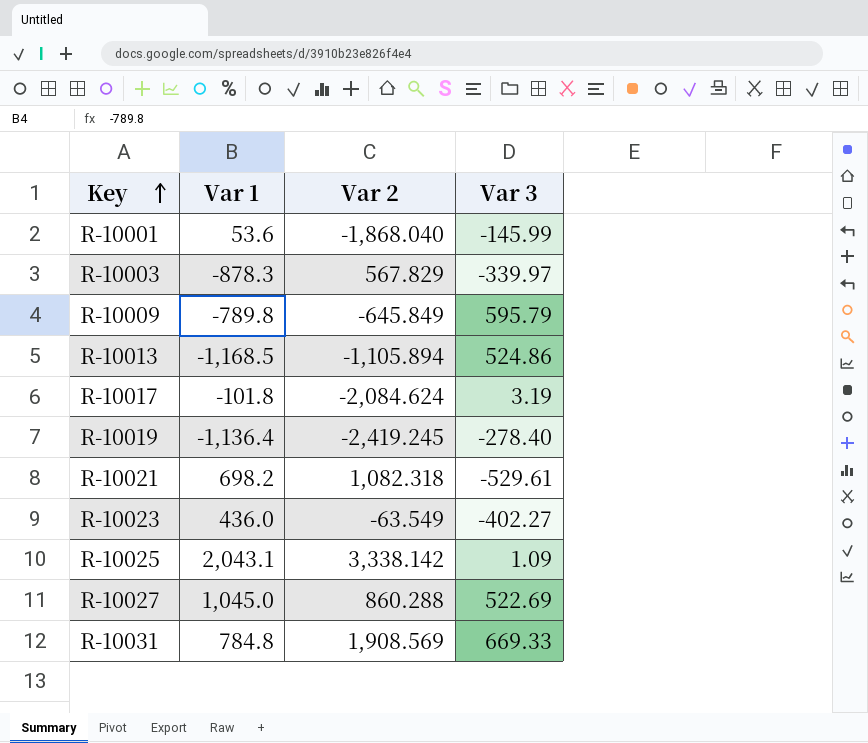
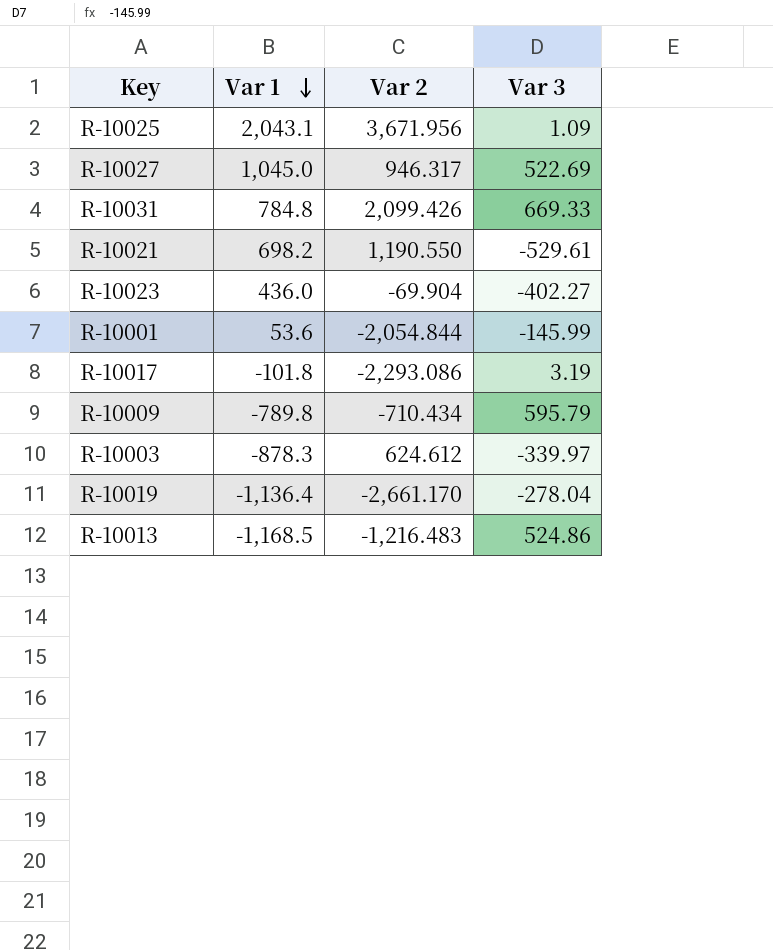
row order: Key ascending -> Var 1 descending
R-10025 | Var 2: 3,338.142 -> 3,671.956
R-10027 | Var 2: 860.288 -> 946.317
R-10031 | Var 2: 1,908.569 -> 2,099.426
R-10021 | Var 2: 1,082.318 -> 1,190.550
R-10023 | Var 2: -63.549 -> -69.904
R-10001 | Var 2: -1,868.040 -> -2,054.844
R-10017 | Var 2: -2,084.624 -> -2,293.086
R-10009 | Var 2: -645.849 -> -710.434
R-10003 | Var 2: 567.829 -> 624.612
R-10019 | Var 2: -2,419.245 -> -2,661.170
R-10019 | Var 3: -278.40 -> -278.04
R-10013 | Var 2: -1,105.894 -> -1,216.483

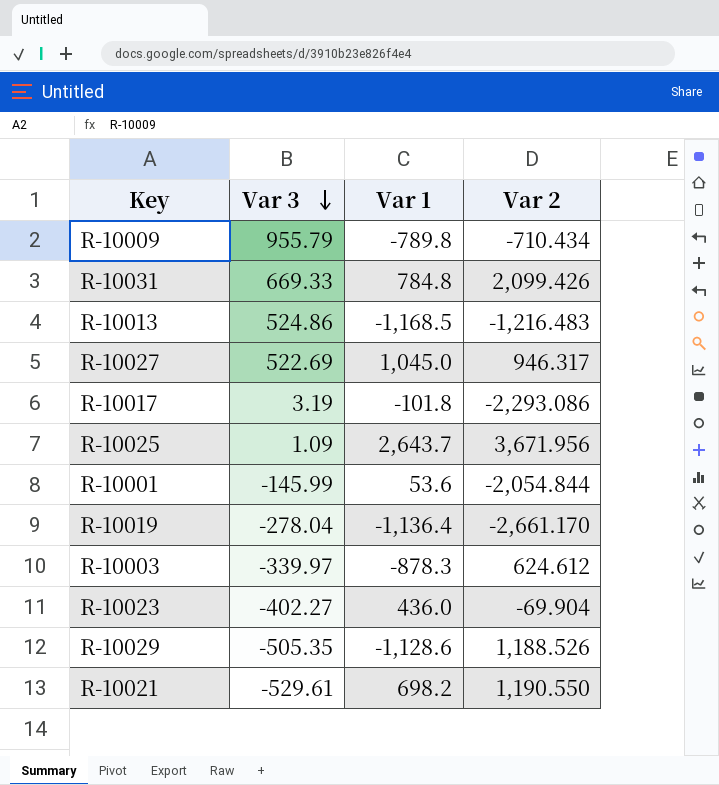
row order: Var 1 descending -> Var 3 descending
column Var 3 | position: 4 -> 2
R-10009 | Var 3: 595.79 -> 955.79
R-10025 | Var 1: 2,043.1 -> 2,643.7
row R-10029: none -> -505.35 | -1,128.6 | 1,188.526

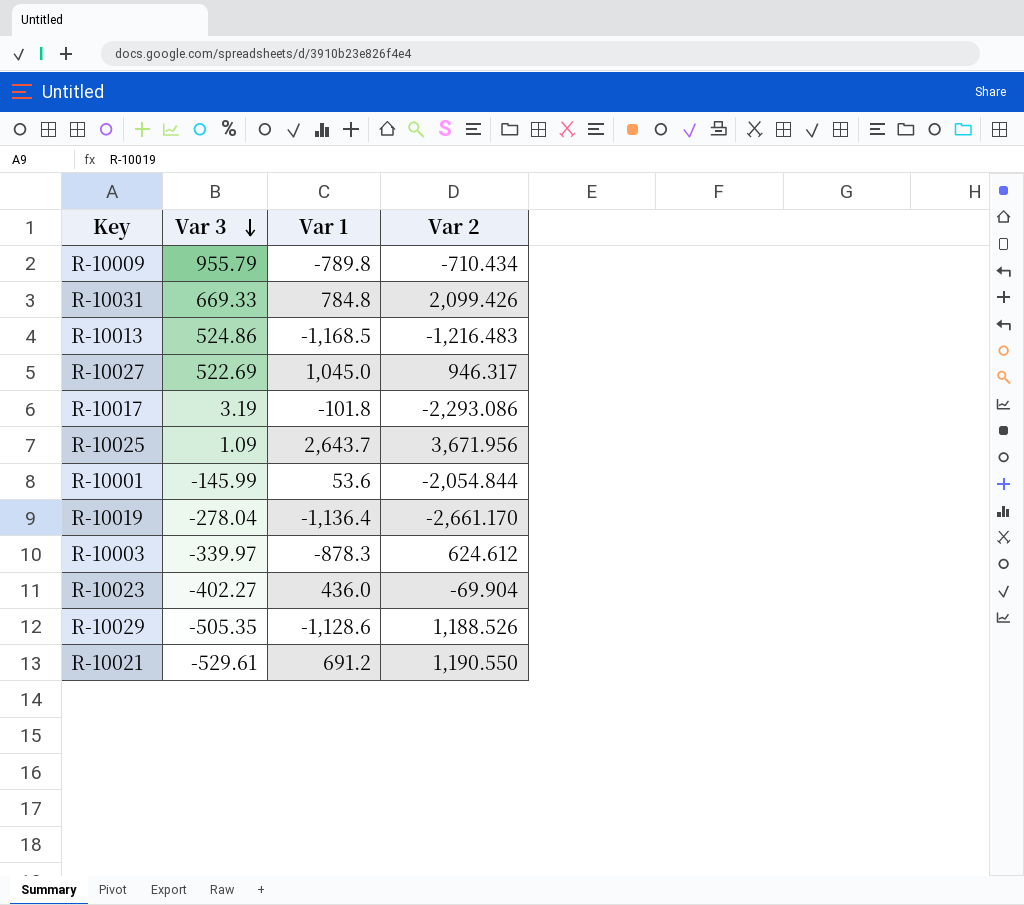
R-10021 | Var 1: 698.2 -> 691.2

